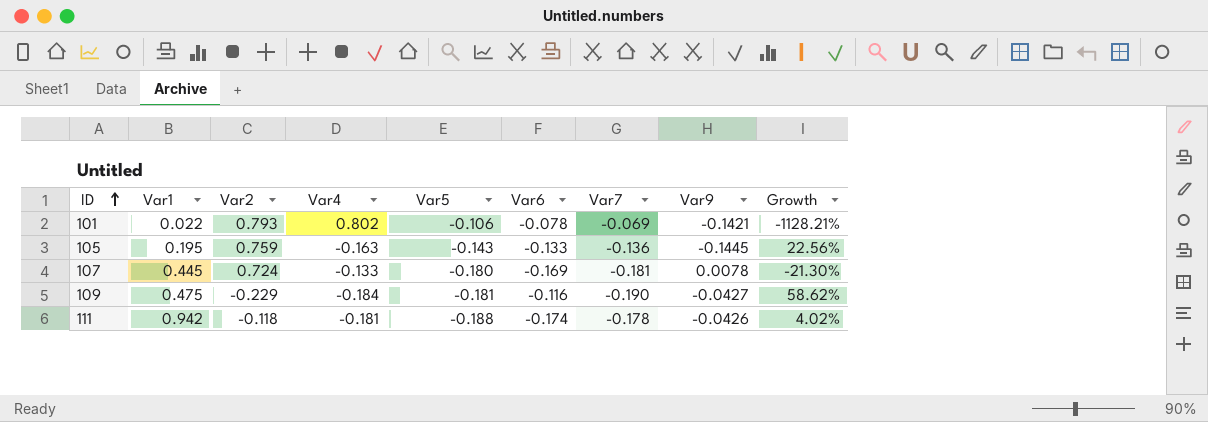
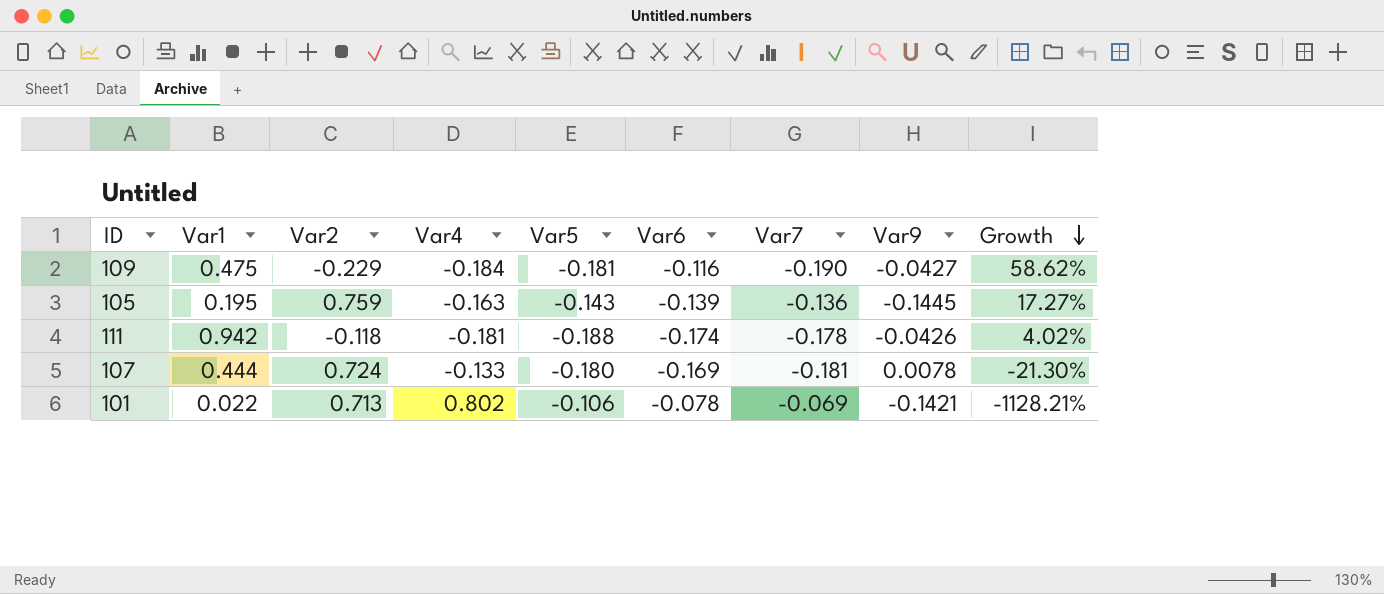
row order: ID ascending -> Growth descending
105 | Var6: -0.133 -> -0.139
105 | Growth: 22.56% -> 17.27%
107 | Var1: 0.445 -> 0.444
101 | Var2: 0.793 -> 0.713

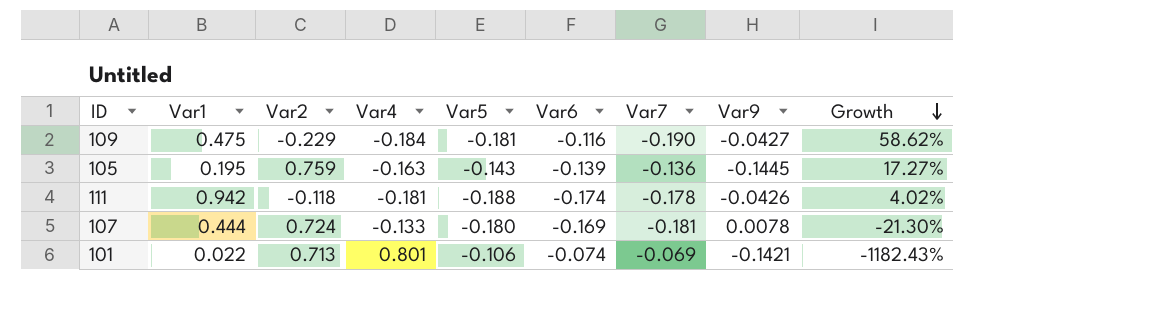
101 | Var4: 0.802 -> 0.801
101 | Var6: -0.078 -> -0.074
101 | Growth: -1128.21% -> -1182.43%

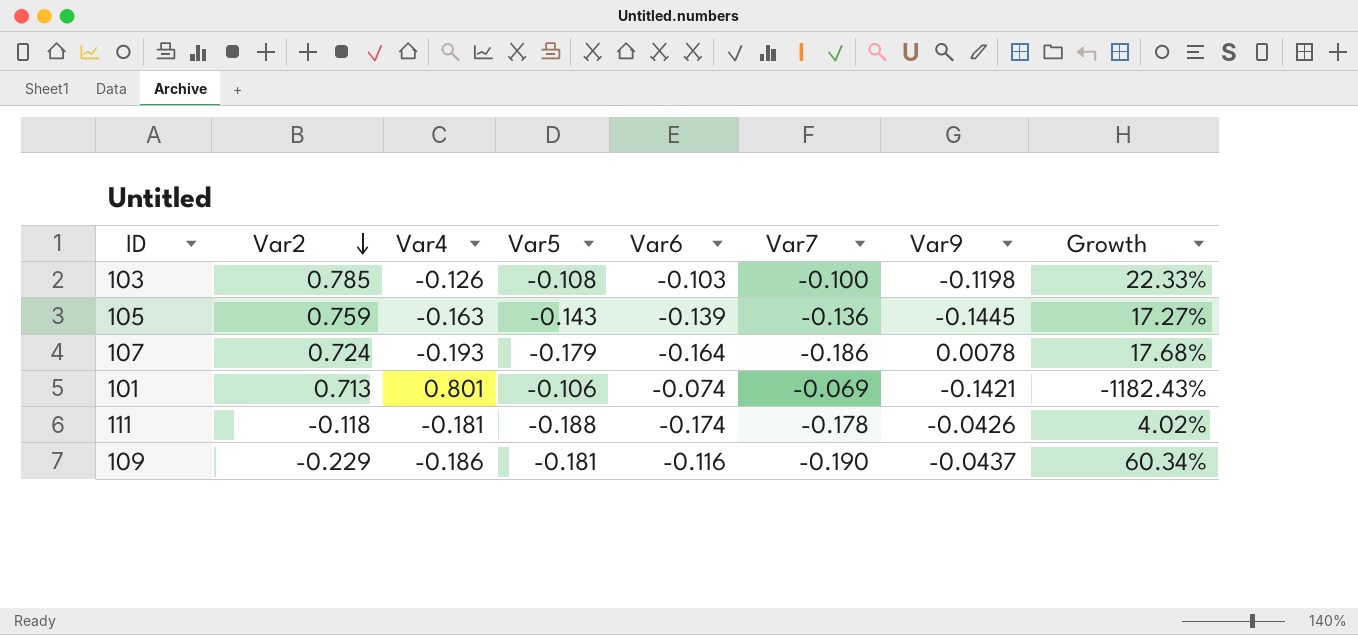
row order: Growth descending -> Var2 descending
column Var1 | position: 2 -> none
row 103: none -> 0.785 | -0.126 | -0.108 | -0.103 | -0.100 | -0.1198 | 22.33%
107 | Var4: -0.133 -> -0.193
107 | Var5: -0.180 -> -0.179
107 | Var6: -0.169 -> -0.164
107 | Var7: -0.181 -> -0.186
107 | Growth: -21.30% -> 17.68%
109 | Var4: -0.184 -> -0.186
109 | Var9: -0.0427 -> -0.0437
109 | Growth: 58.62% -> 60.34%

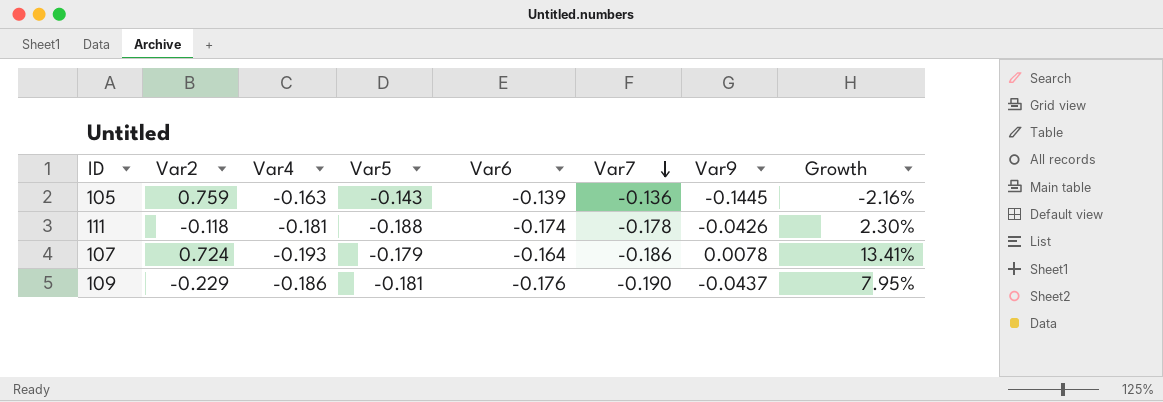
row order: Var2 descending -> Var7 descending
column Growth | formula: ([Var4] - [Var6]) / [Var6] -> ([Var7] - [Var6]) / [Var6]
row 103: 0.785 | -0.126 | -0.108 | -0.103 | -0.100 | -0.1198 | 22.33% -> none
row 101: 0.713 | 0.801 | -0.106 | -0.074 | -0.069 | -0.1421 | -1182.43% -> none
109 | Var6: -0.116 -> -0.176

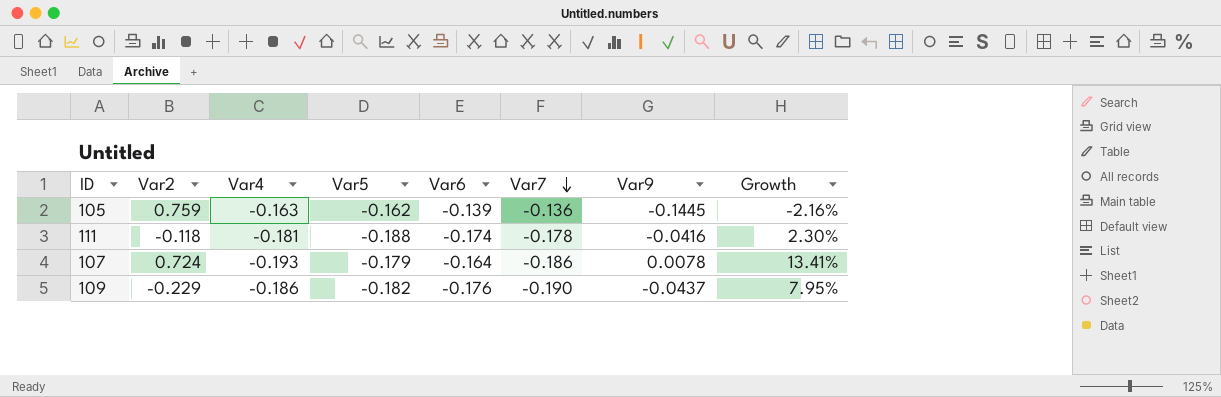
105 | Var5: -0.143 -> -0.162
111 | Var9: -0.0426 -> -0.0416
109 | Var5: -0.181 -> -0.182

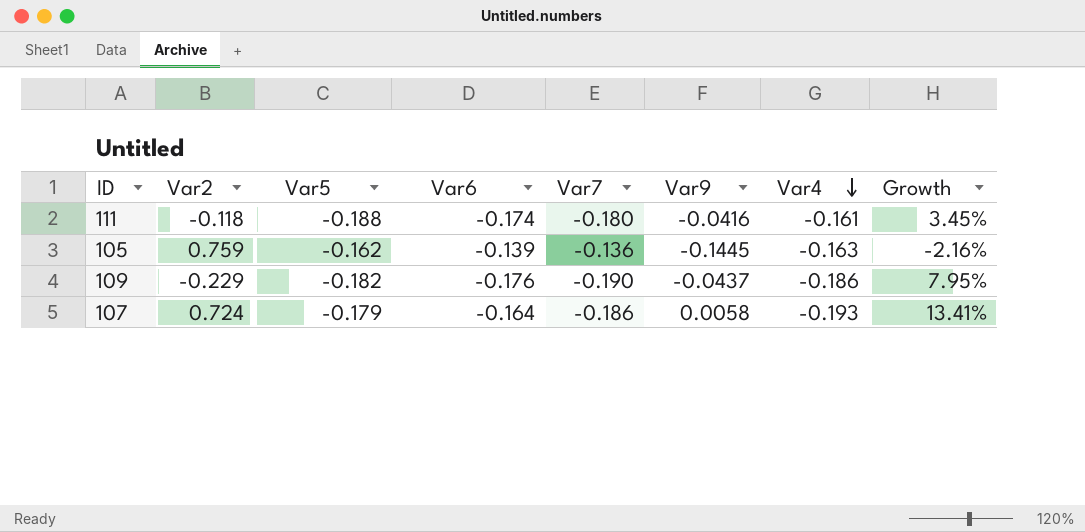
row order: Var7 descending -> Var4 descending
column Var4 | position: 3 -> 7
111 | Var7: -0.178 -> -0.180
111 | Var4: -0.181 -> -0.161
111 | Growth: 2.30% -> 3.45%
107 | Var9: 0.0078 -> 0.0058

